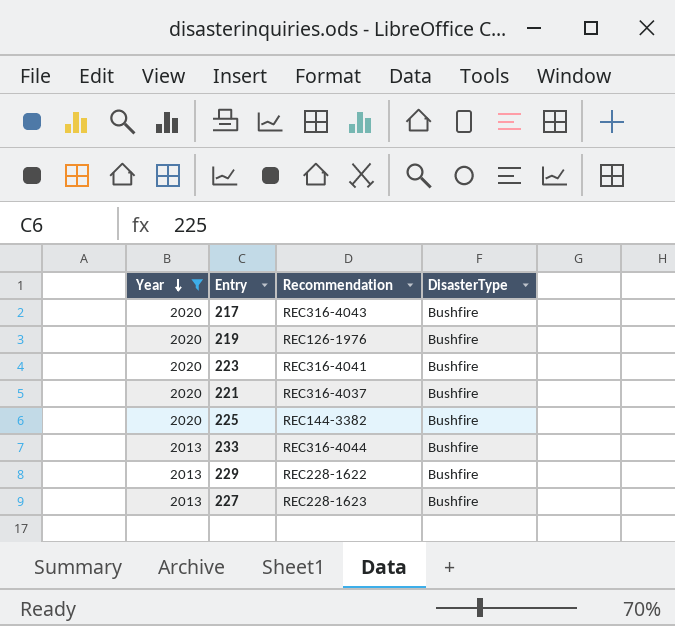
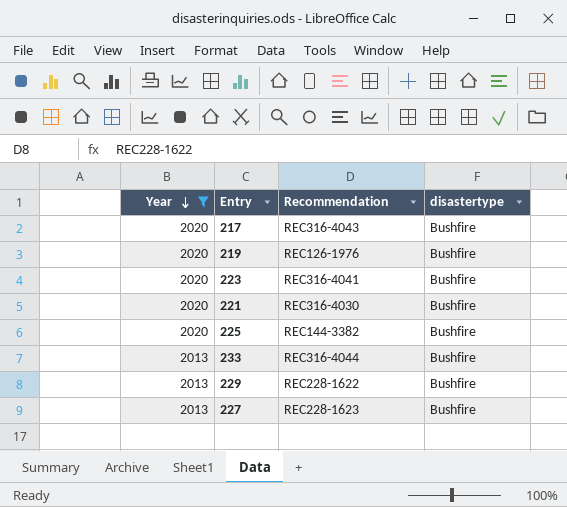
column name: DisasterType -> disastertype
221 | Recommendation: REC316-4037 -> REC316-4030

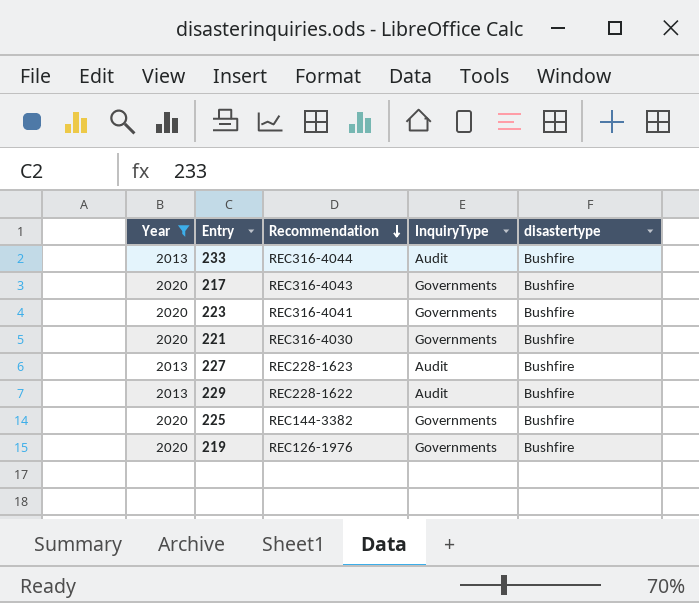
row order: Year descending -> Recommendation descending
column InquiryType | position: none -> 4

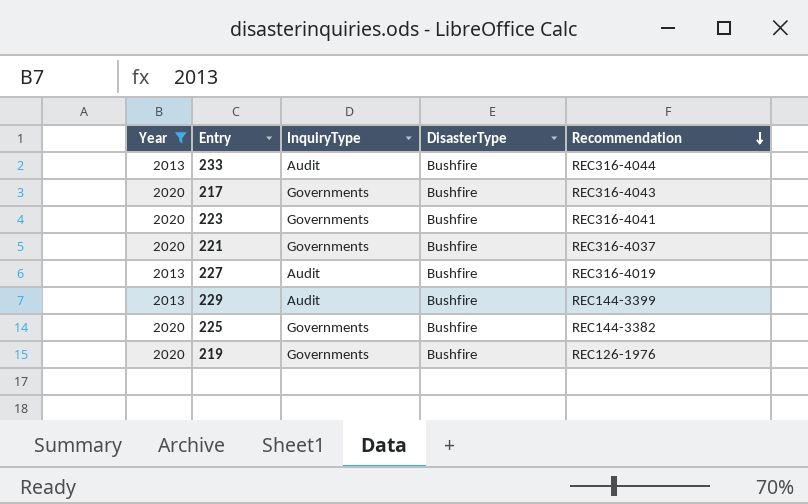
column name: disastertype -> DisasterType
column Recommendation | position: 3 -> 5
221 | Recommendation: REC316-4030 -> REC316-4037
227 | Recommendation: REC228-1623 -> REC316-4019
229 | Recommendation: REC228-1622 -> REC144-3399

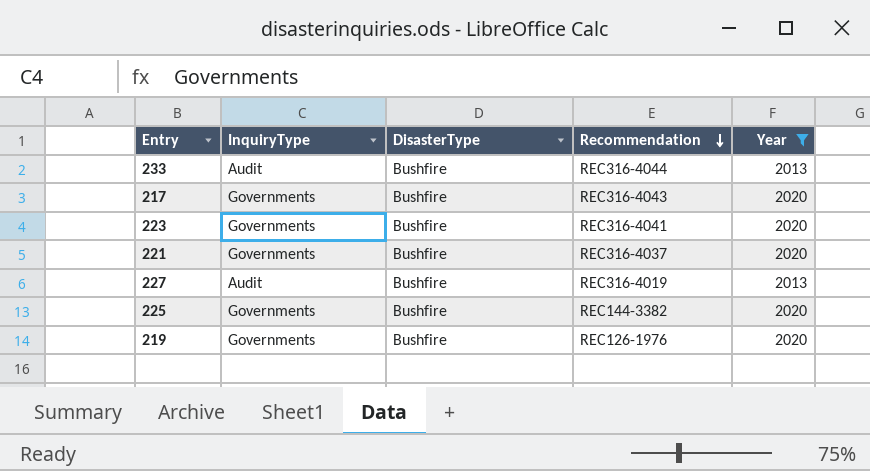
column Year | position: 1 -> 5
row 229: 2013 | Audit | Bushfire | REC144-3399 -> none

